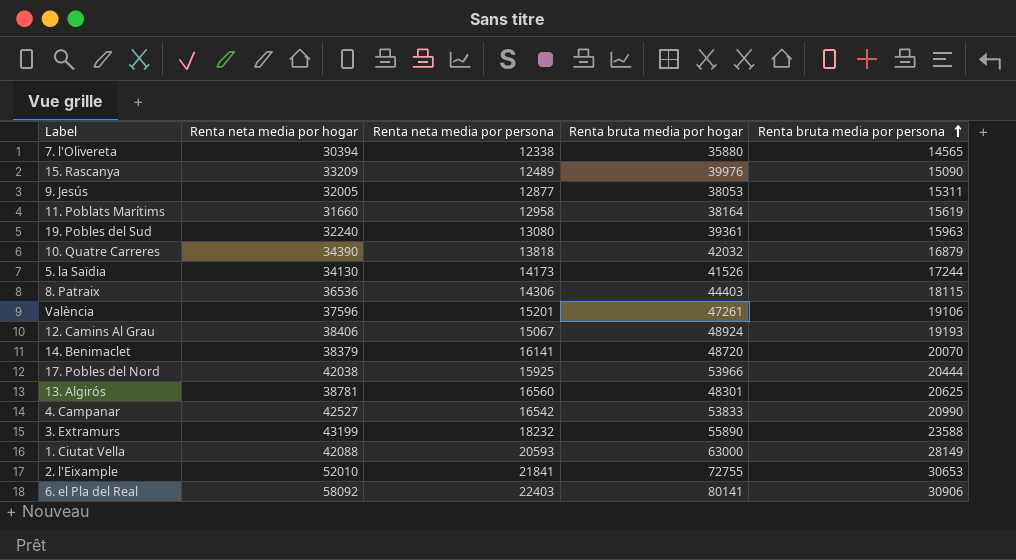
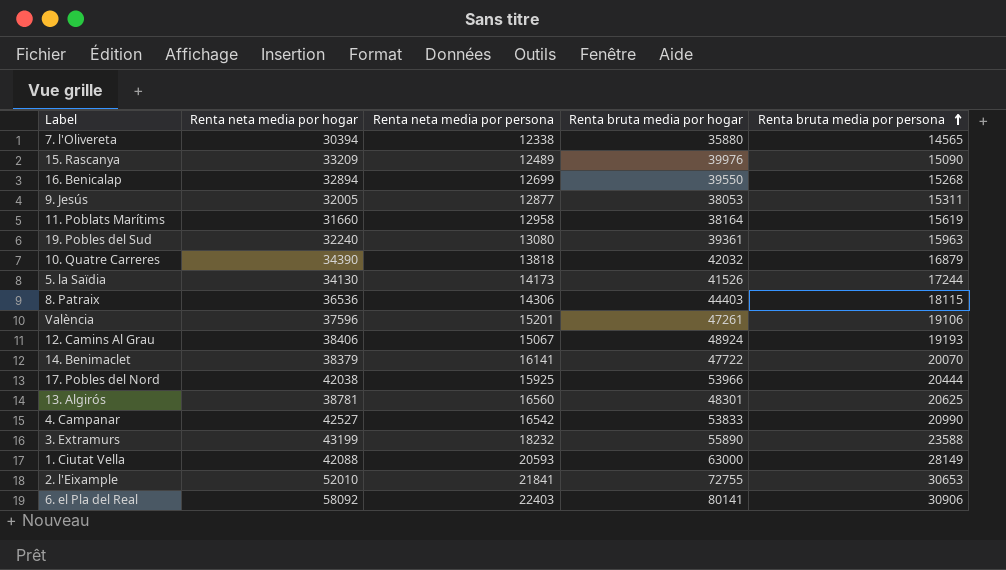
row 16. Benicalap: none -> 32894 | 12699 | 39550 | 15268
14. Benimaclet | Renta bruta media por hogar: 48720 -> 47722

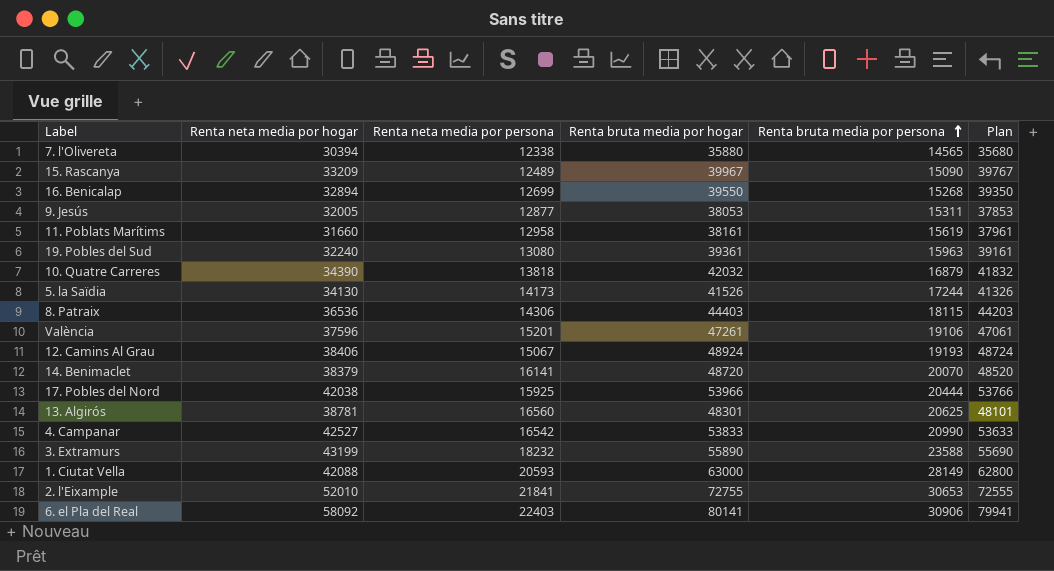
column Plan | formula: none -> [Renta bruta media por hogar] - 200
15. Rascanya | Renta bruta media por hogar: 39976 -> 39967
11. Poblats Marítims | Renta bruta media por hogar: 38164 -> 38161
14. Benimaclet | Renta bruta media por hogar: 47722 -> 48720

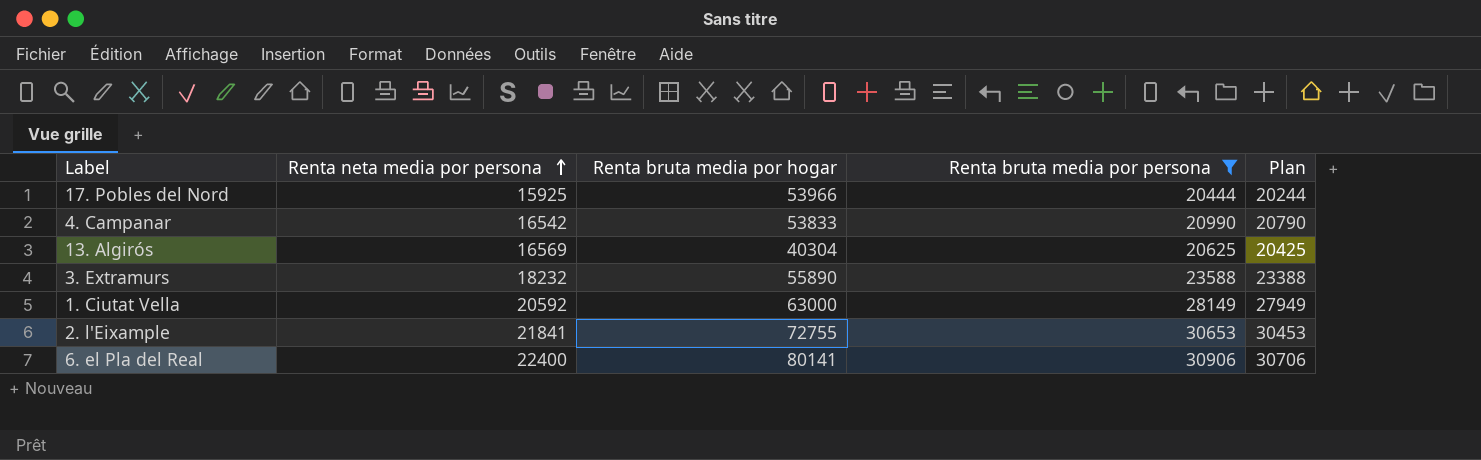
filter: none -> Renta bruta media por persona >= 20444
row order: Renta bruta media por persona ascending -> Renta neta media por persona ascending
column Renta neta media por hogar | position: 2 -> none
column Plan | formula: [Renta bruta media por hogar] - 200 -> [Renta bruta media por persona] - 200
13. Algirós | Renta neta media por persona: 16560 -> 16569
13. Algirós | Renta bruta media por hogar: 48301 -> 40304
1. Ciutat Vella | Renta neta media por persona: 20593 -> 20592
6. el Pla del Real | Renta neta media por persona: 22403 -> 22400

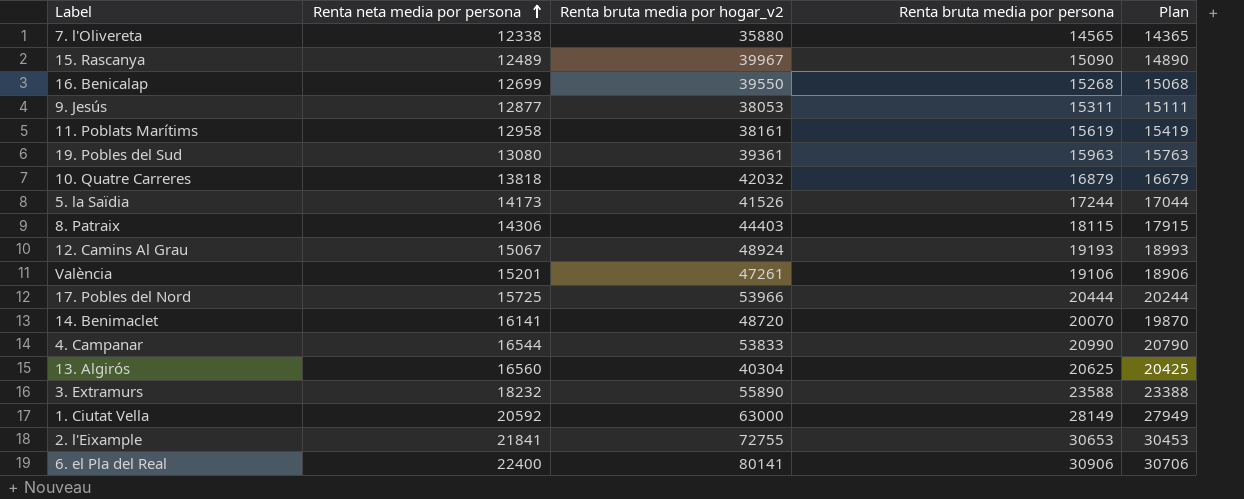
filter: Renta bruta media por persona >= 20444 -> none
column name: Renta bruta media por hogar -> Renta bruta media por hogar_v2
17. Pobles del Nord | Renta neta media por persona: 15925 -> 15725
4. Campanar | Renta neta media por persona: 16542 -> 16544
13. Algirós | Renta neta media por persona: 16569 -> 16560

